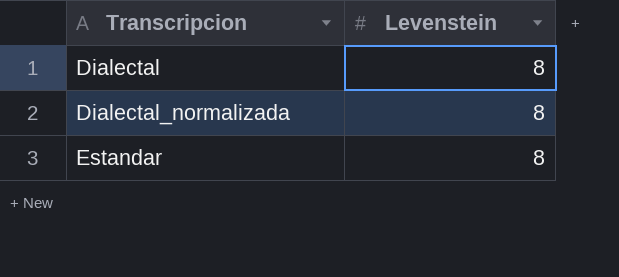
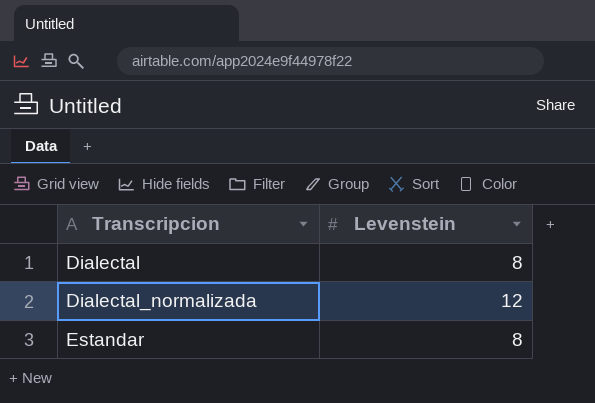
Dialectal_normalizada | Levenstein: 8 -> 12

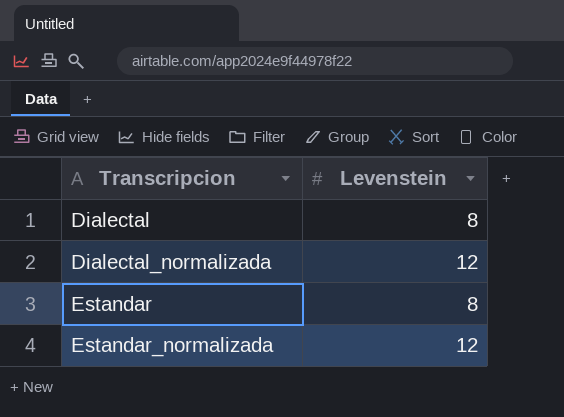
row Estandar_normalizada: none -> 12

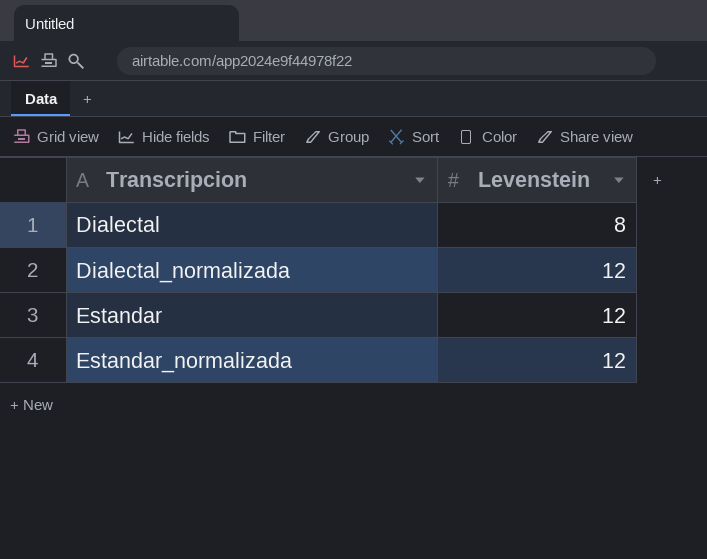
Estandar | Levenstein: 8 -> 12

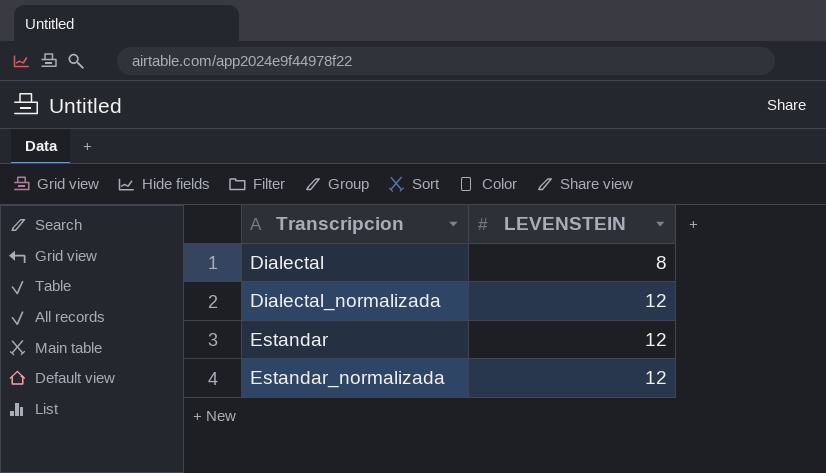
column name: Levenstein -> LEVENSTEIN

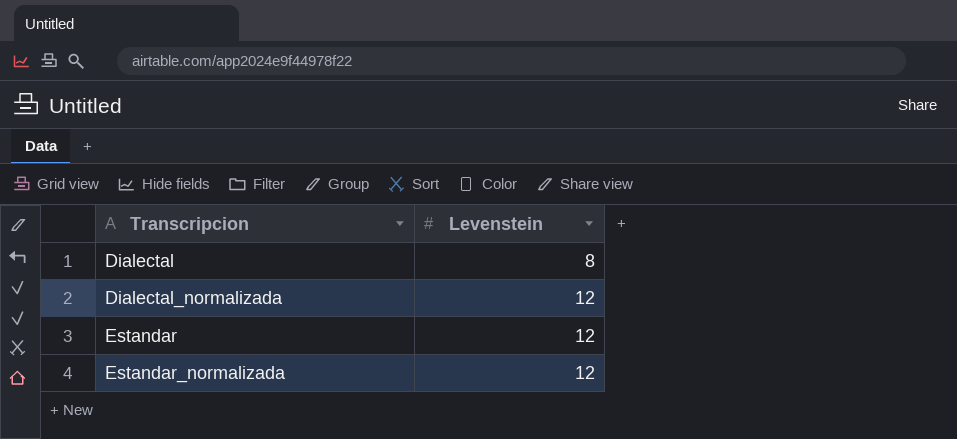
column name: LEVENSTEIN -> Levenstein

